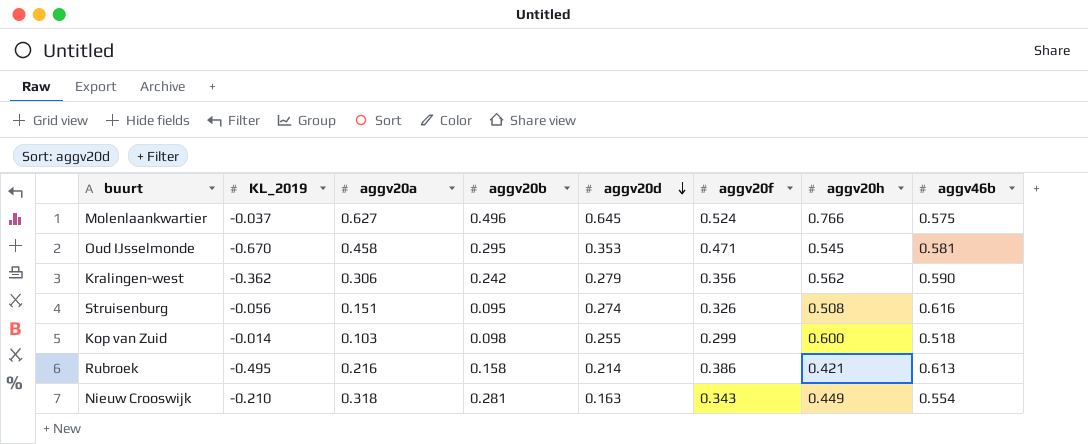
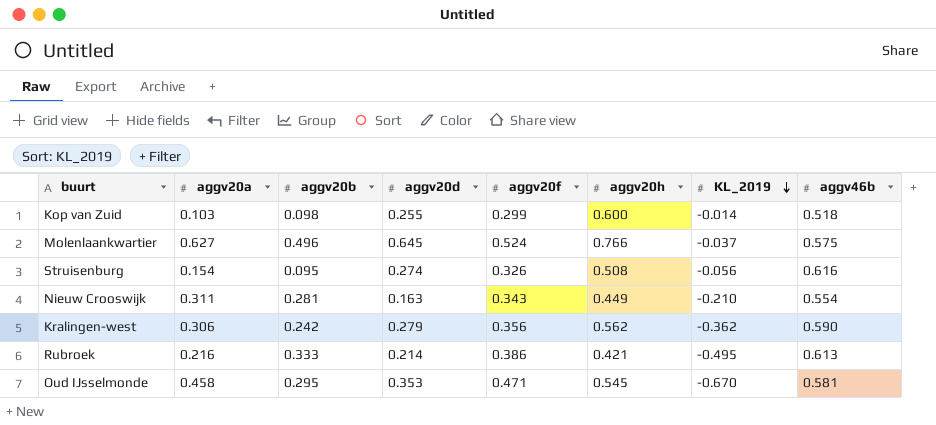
row order: aggv20d descending -> KL_2019 descending
column KL_2019 | position: 2 -> 7
Struisenburg | aggv20a: 0.151 -> 0.154
Nieuw Crooswijk | aggv20a: 0.318 -> 0.311
Rubroek | aggv20b: 0.158 -> 0.333

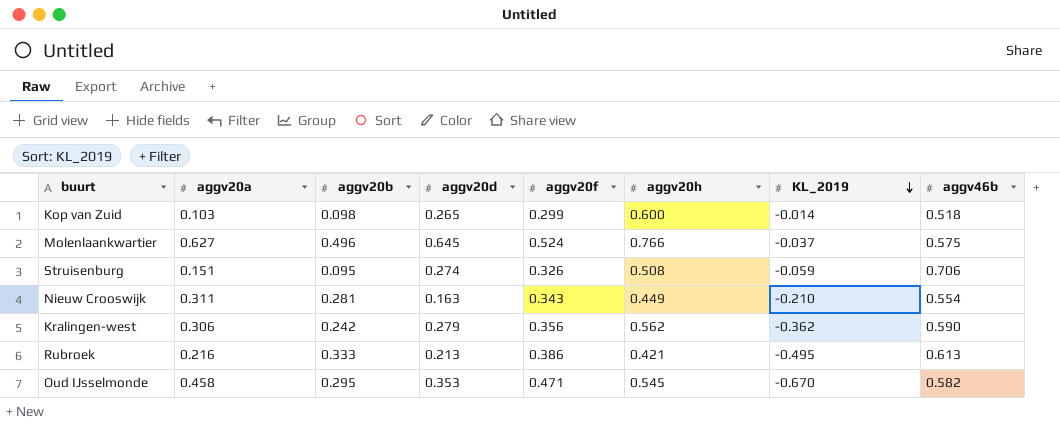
Kop van Zuid | aggv20d: 0.255 -> 0.265
Struisenburg | aggv20a: 0.154 -> 0.151
Struisenburg | KL_2019: -0.056 -> -0.059
Struisenburg | aggv46b: 0.616 -> 0.706
Rubroek | aggv20d: 0.214 -> 0.213
Oud IJsselmonde | aggv46b: 0.581 -> 0.582

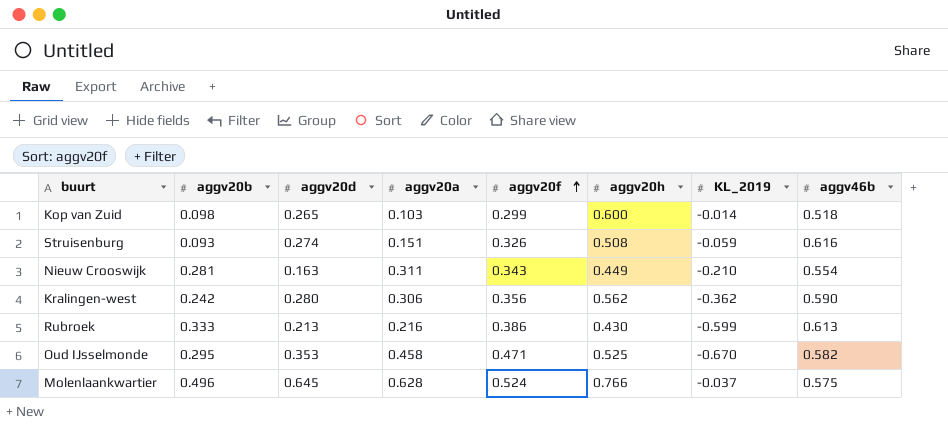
row order: KL_2019 descending -> aggv20f ascending
column aggv20a | position: 2 -> 4
Struisenburg | aggv20b: 0.095 -> 0.093
Struisenburg | aggv46b: 0.706 -> 0.616
Kralingen-west | aggv20d: 0.279 -> 0.280
Rubroek | aggv20h: 0.421 -> 0.430
Rubroek | KL_2019: -0.495 -> -0.599
Oud IJsselmonde | aggv20h: 0.545 -> 0.525
Molenlaankwartier | aggv20a: 0.627 -> 0.628

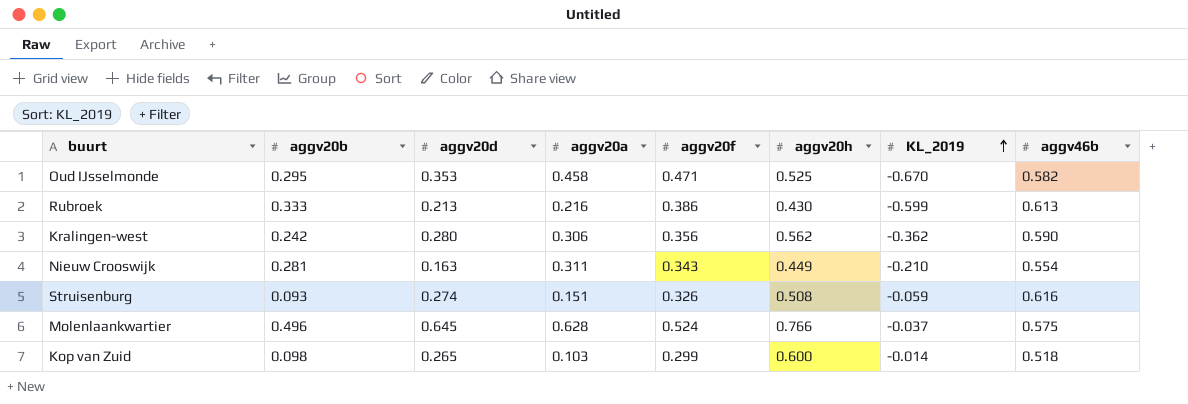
row order: aggv20f ascending -> KL_2019 ascending

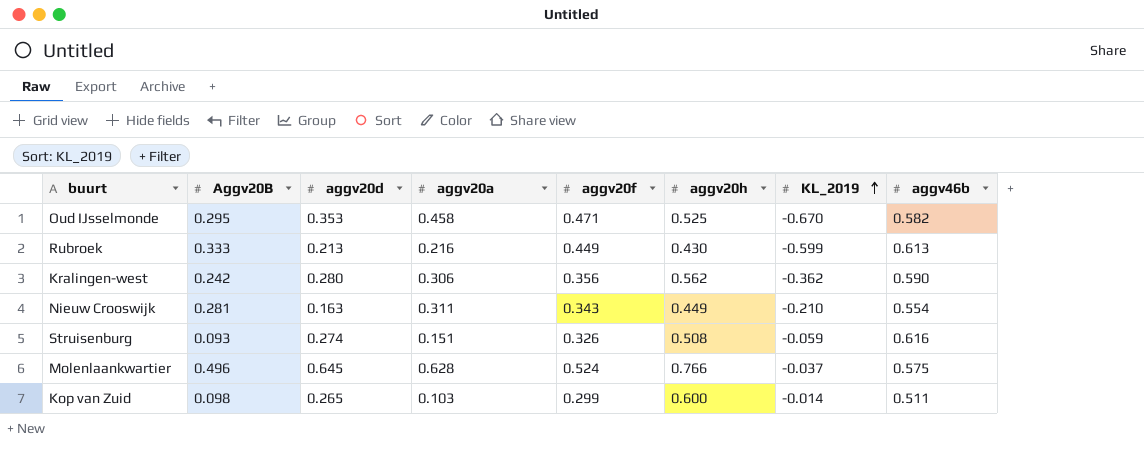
column name: aggv20b -> Aggv20B
Rubroek | aggv20f: 0.386 -> 0.449
Kop van Zuid | aggv46b: 0.518 -> 0.511

